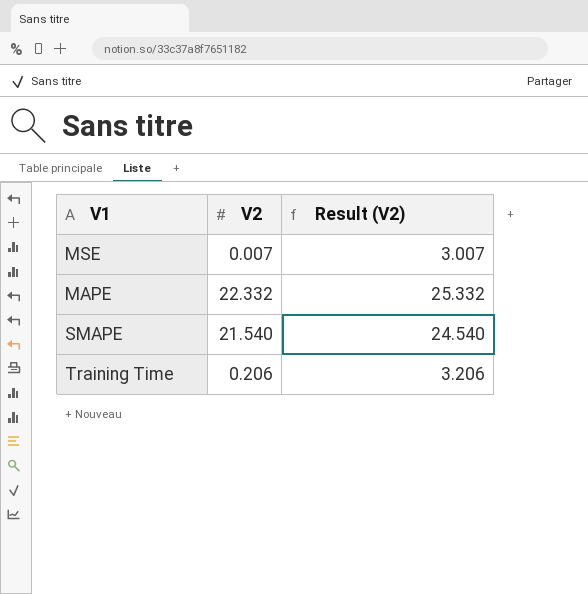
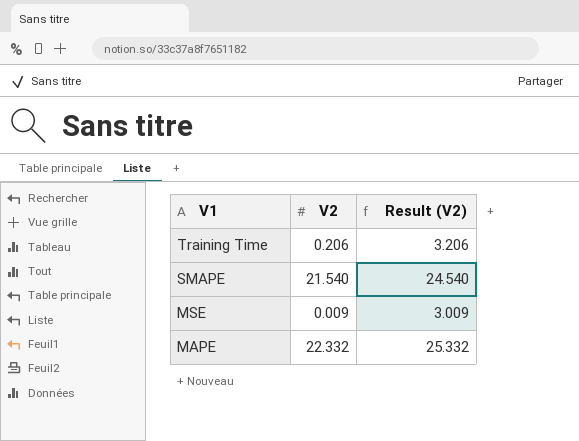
row order: none -> V1 descending
MSE | V2: 0.007 -> 0.009
MSE | Result (V2): 3.007 -> 3.009

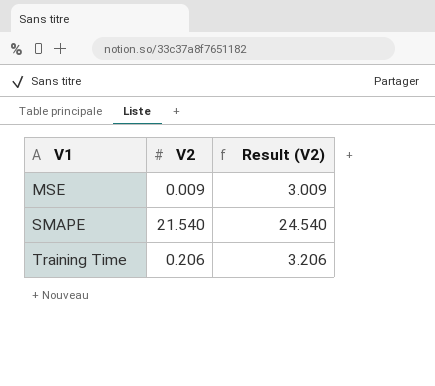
row order: V1 descending -> V1 ascending
row MAPE: 22.332 | 25.332 -> none

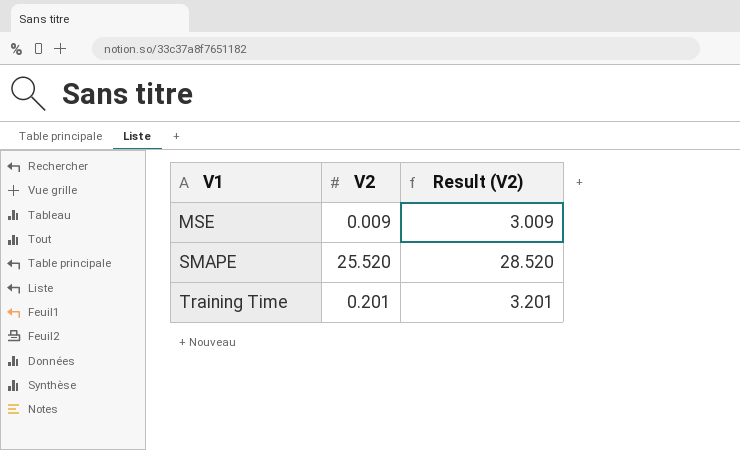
SMAPE | V2: 21.540 -> 25.520
SMAPE | Result (V2): 24.540 -> 28.520
Training Time | V2: 0.206 -> 0.201
Training Time | Result (V2): 3.206 -> 3.201

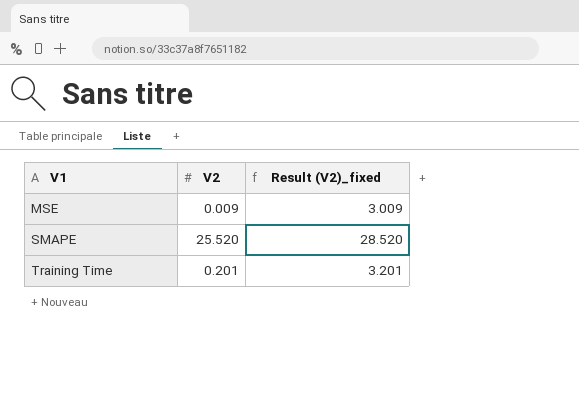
column name: Result (V2) -> Result (V2)_fixed

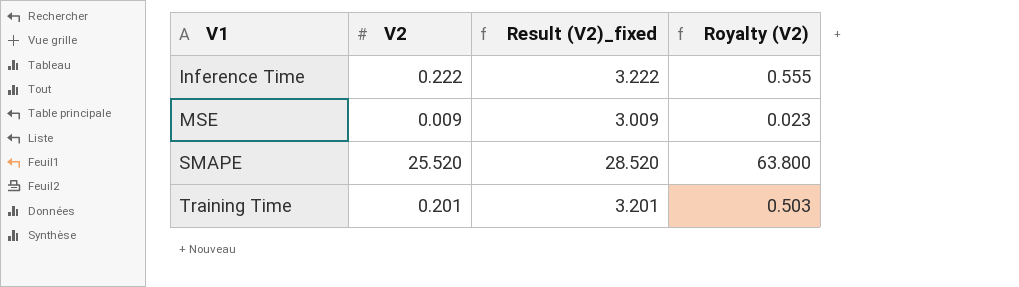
column Royalty (V2) | formula: none -> [V2] * 2.5
row Inference Time: none -> 0.222 | 3.222 | 0.555

